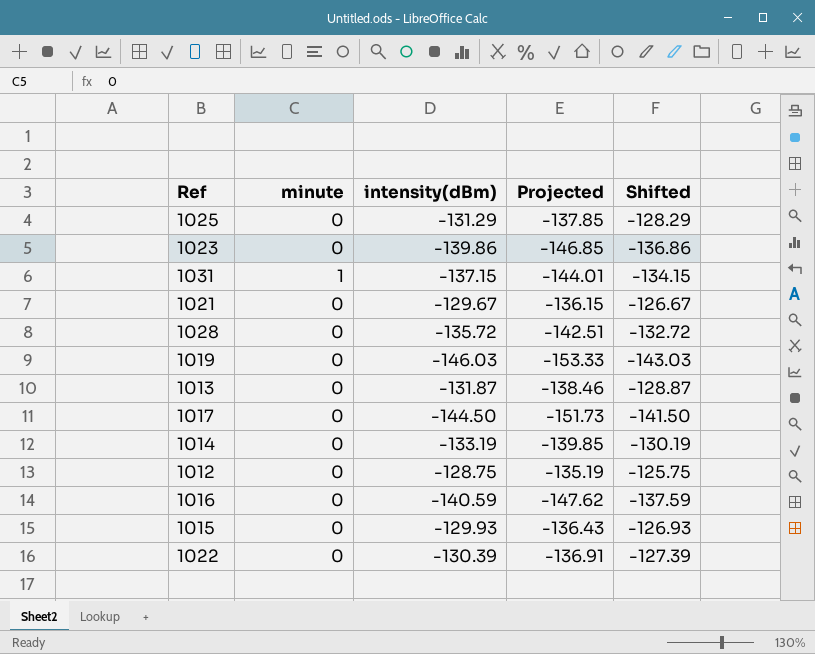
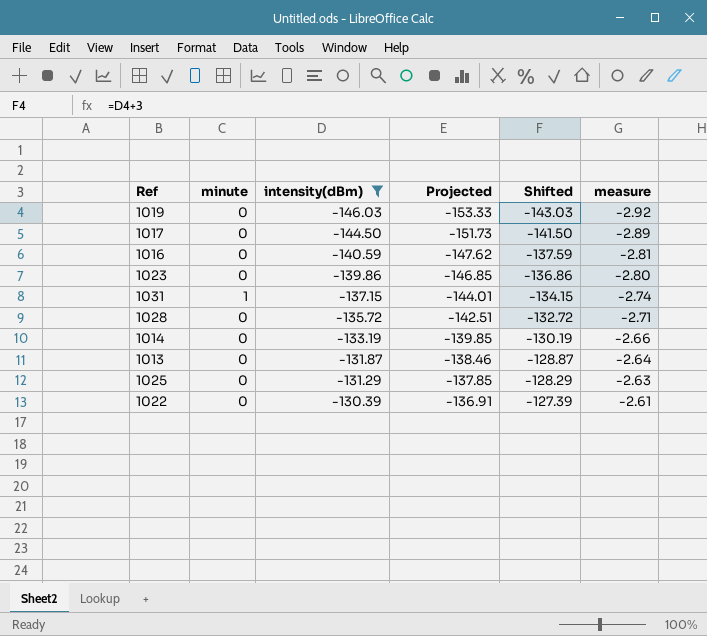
filter: none -> intensity(dBm) <= -130.39
row order: none -> intensity(dBm) ascending
column measure | formula: none -> [intensity(dBm)] * 0.02

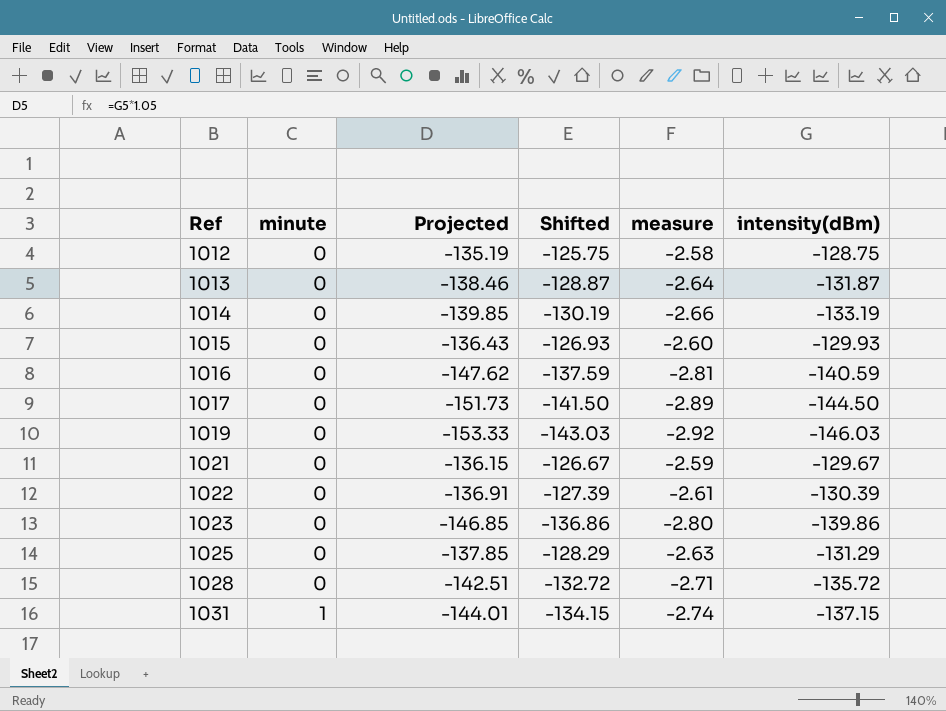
filter: intensity(dBm) <= -130.39 -> none
row order: intensity(dBm) ascending -> Ref ascending
column intensity(dBm) | position: 3 -> 6

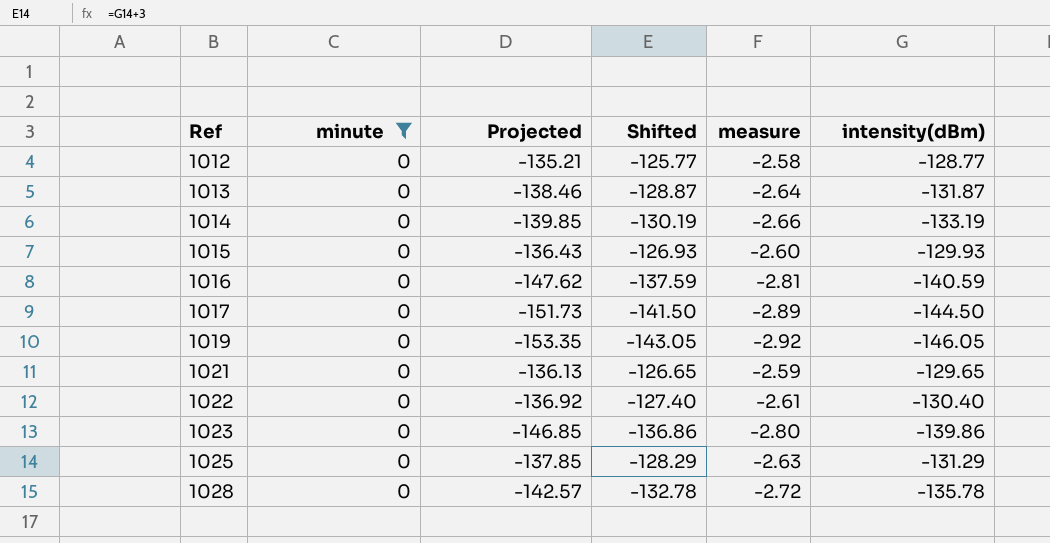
filter: none -> minute = 0
1012 | Projected: -135.19 -> -135.21
1012 | Shifted: -125.75 -> -125.77
1012 | intensity(dBm): -128.75 -> -128.77
1019 | Projected: -153.33 -> -153.35
1019 | Shifted: -143.03 -> -143.05
1019 | intensity(dBm): -146.03 -> -146.05
1021 | Projected: -136.15 -> -136.13
1021 | Shifted: -126.67 -> -126.65
1021 | intensity(dBm): -129.67 -> -129.65
1022 | Projected: -136.91 -> -136.92
1022 | Shifted: -127.39 -> -127.40
1022 | intensity(dBm): -130.39 -> -130.40
1028 | Projected: -142.51 -> -142.57
1028 | Shifted: -132.72 -> -132.78
1028 | measure: -2.71 -> -2.72
1028 | intensity(dBm): -135.72 -> -135.78

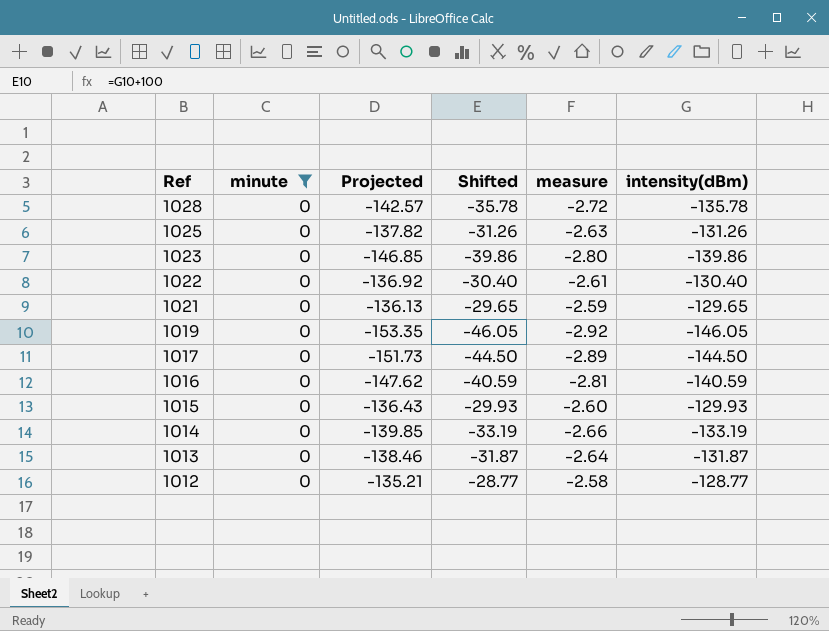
row order: Ref ascending -> Ref descending
column Shifted | formula: [intensity(dBm)] + 3 -> [intensity(dBm)] + 100
1025 | Projected: -137.85 -> -137.82
1025 | intensity(dBm): -131.29 -> -131.26

